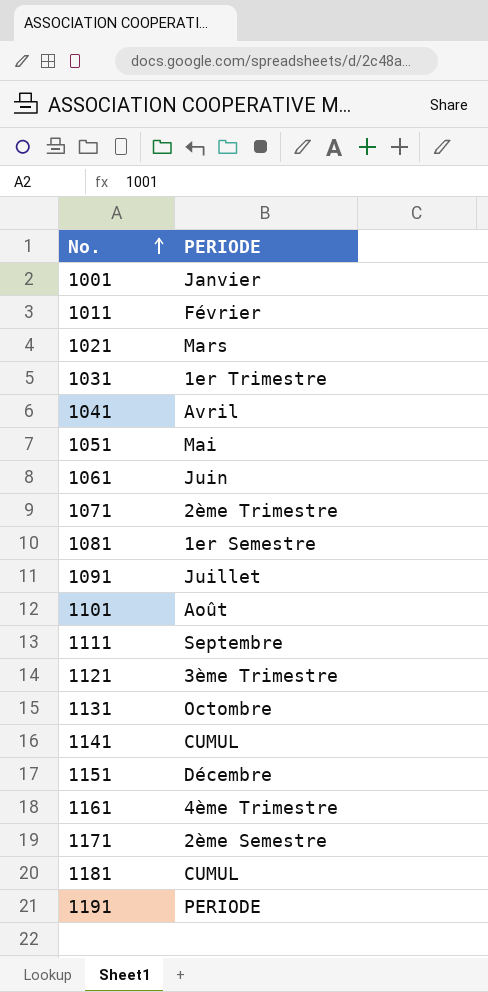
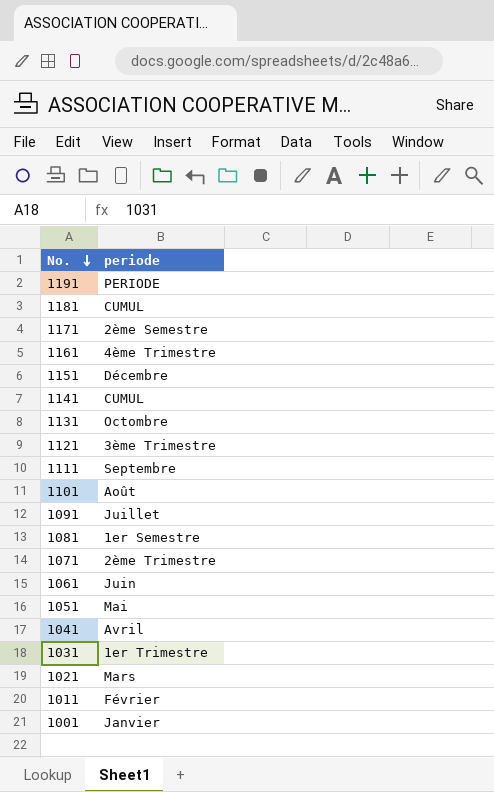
row order: No. ascending -> No. descending
column name: PERIODE -> periode

